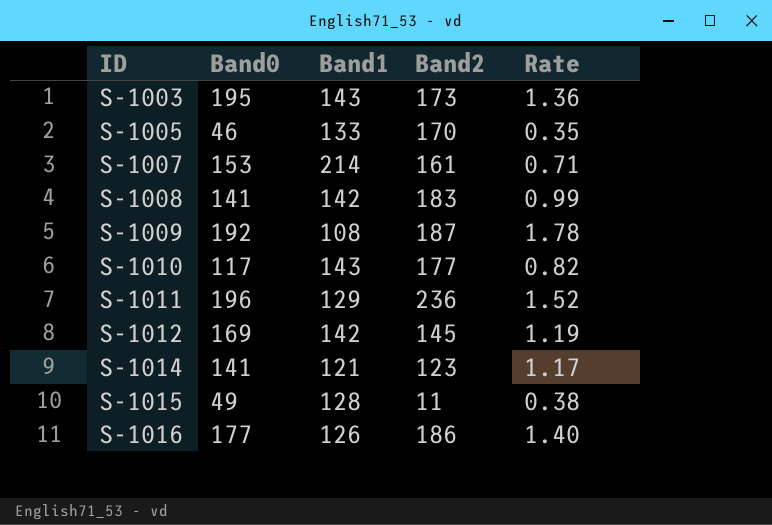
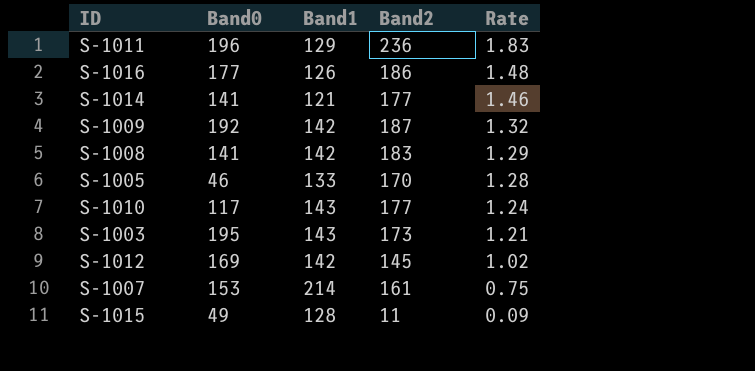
row order: ID ascending -> Rate descending
column Rate | formula: [Band0] / [Band1] -> [Band2] / [Band1]
S-1014 | Band2: 123 -> 177
S-1009 | Band1: 108 -> 142

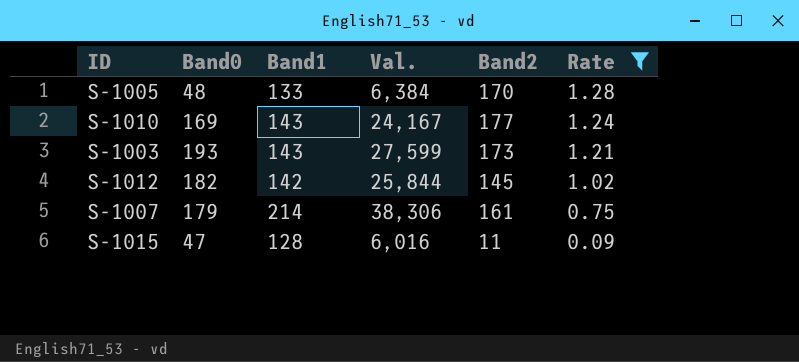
filter: none -> Rate <= 1.28
column Val. | formula: none -> [Band0] * [Band1]
S-1005 | Band0: 46 -> 48
S-1010 | Band0: 117 -> 169
S-1003 | Band0: 195 -> 193
S-1012 | Band0: 169 -> 182
S-1007 | Band0: 153 -> 179
S-1015 | Band0: 49 -> 47

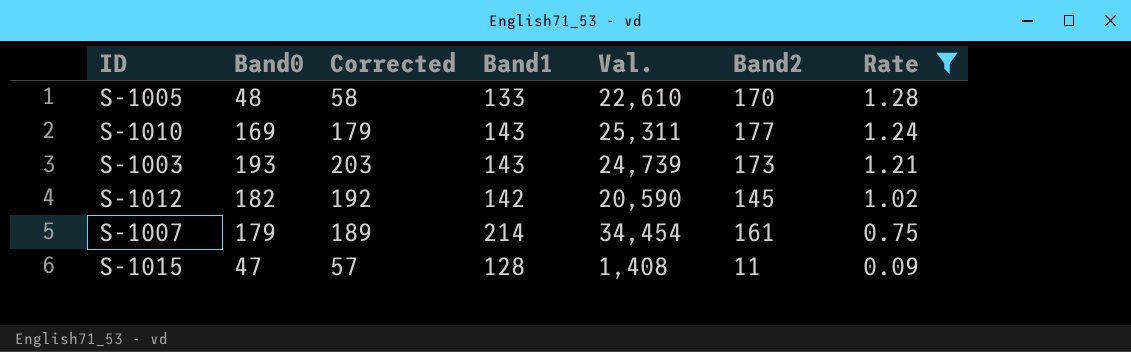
column Corrected | formula: none -> [Band0] + 10
column Val. | formula: [Band0] * [Band1] -> [Band1] * [Band2]

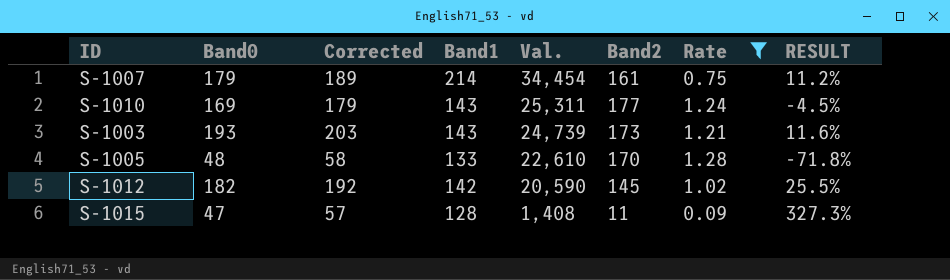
row order: Rate descending -> Val. descending
column RESULT | formula: none -> ([Band0] - [Band2]) / [Band2]

